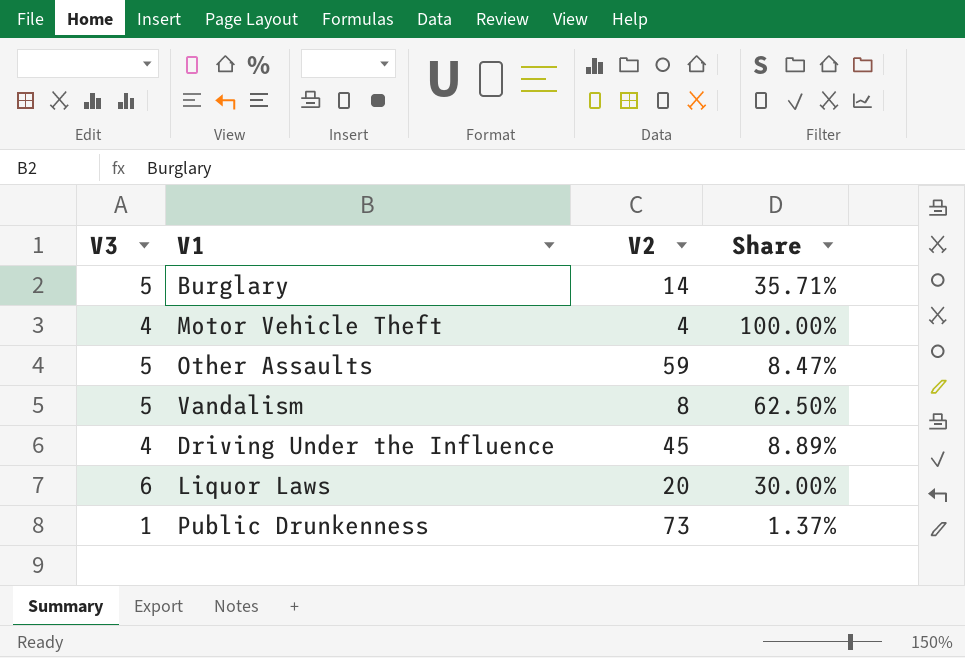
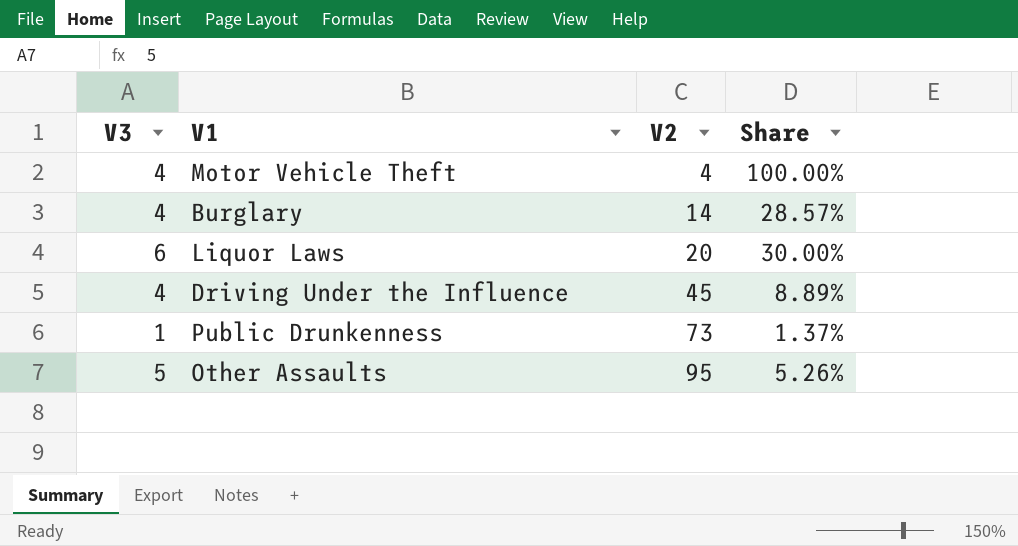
row order: none -> V2 ascending
row Vandalism: 5 | 8 | 62.50% -> none
Burglary | V3: 5 -> 4
Burglary | Share: 35.71% -> 28.57%
Other Assaults | V2: 59 -> 95
Other Assaults | Share: 8.47% -> 5.26%

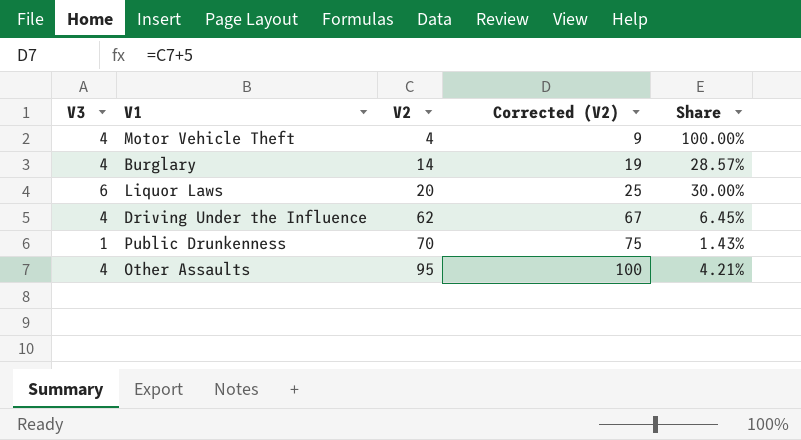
column Corrected (V2) | formula: none -> [V2] + 5
Driving Under the Influence | V2: 45 -> 62
Driving Under the Influence | Share: 8.89% -> 6.45%
Public Drunkenness | V2: 73 -> 70
Public Drunkenness | Share: 1.37% -> 1.43%
Other Assaults | V3: 5 -> 4
Other Assaults | Share: 5.26% -> 4.21%

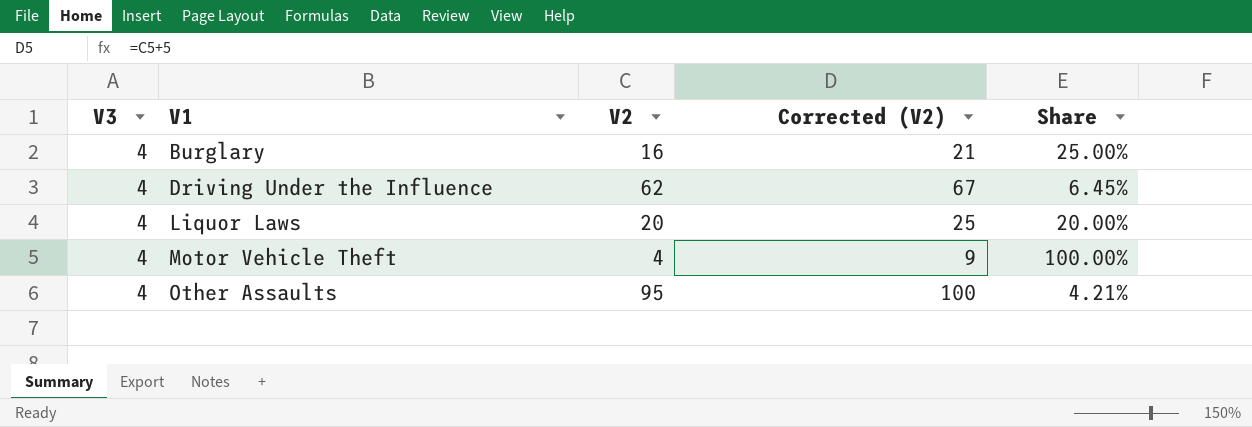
row order: V2 ascending -> V1 ascending
row Public Drunkenness: 1 | 70 | 75 | 1.43% -> none
Burglary | V2: 14 -> 16
Burglary | Corrected (V2): 19 -> 21
Burglary | Share: 28.57% -> 25.00%
Liquor Laws | V3: 6 -> 4
Liquor Laws | Share: 30.00% -> 20.00%

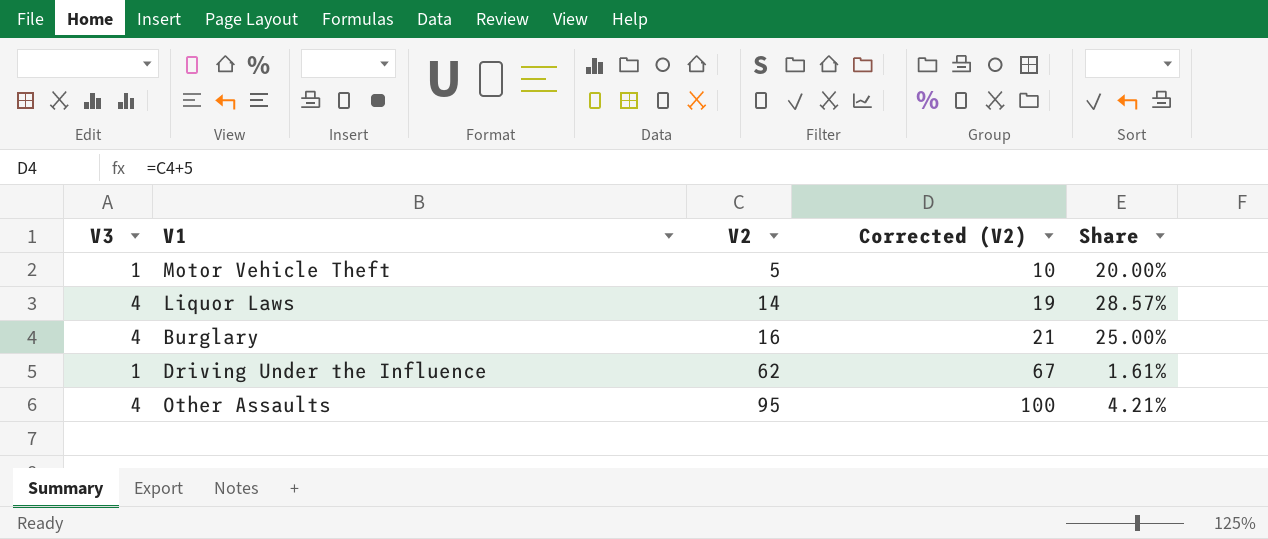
row order: V1 ascending -> V2 ascending
Motor Vehicle Theft | V3: 4 -> 1
Motor Vehicle Theft | V2: 4 -> 5
Motor Vehicle Theft | Corrected (V2): 9 -> 10
Motor Vehicle Theft | Share: 100.00% -> 20.00%
Liquor Laws | V2: 20 -> 14
Liquor Laws | Corrected (V2): 25 -> 19
Liquor Laws | Share: 20.00% -> 28.57%
Driving Under the Influence | V3: 4 -> 1
Driving Under the Influence | Share: 6.45% -> 1.61%

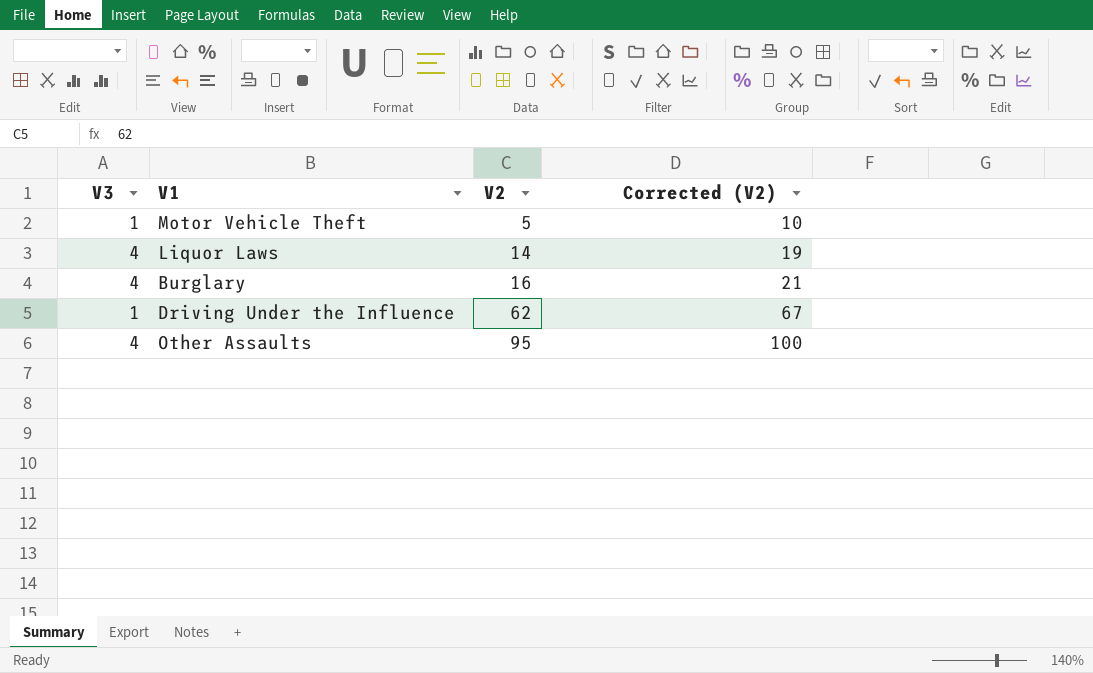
column Share | formula: [V3] / [V2] -> none

